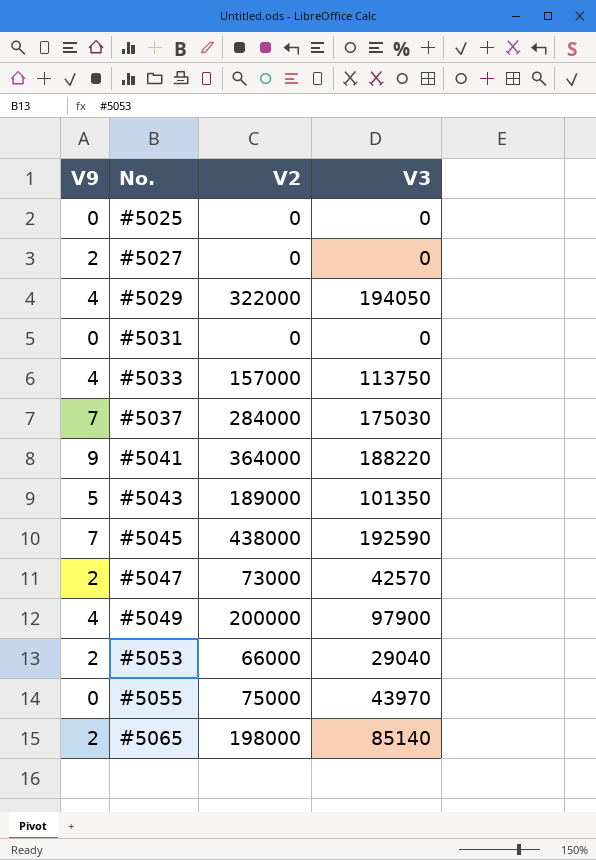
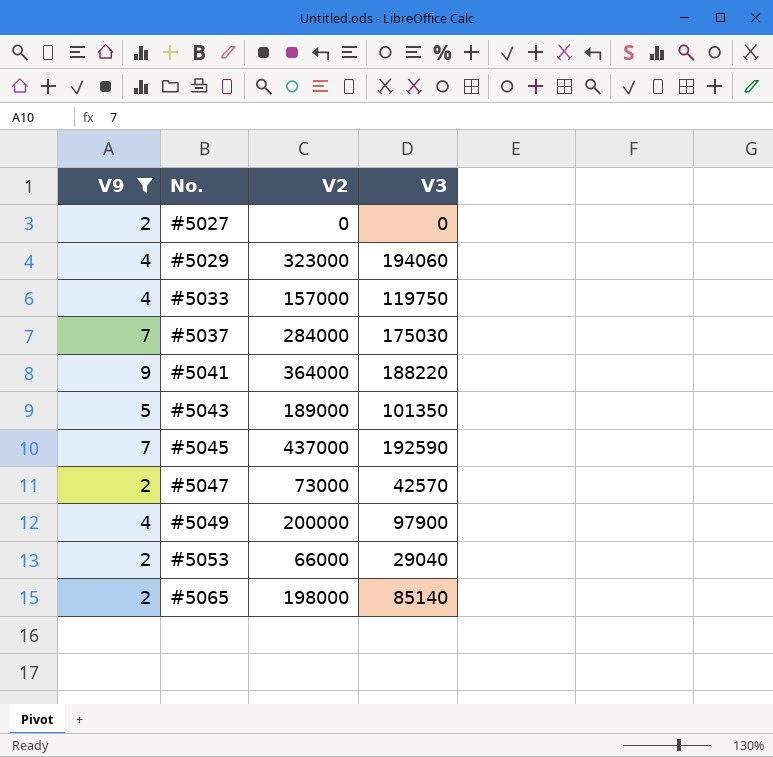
filter: none -> V9 != 0
#5029 | V2: 322000 -> 323000
#5029 | V3: 194050 -> 194060
#5033 | V3: 113750 -> 119750
#5045 | V2: 438000 -> 437000

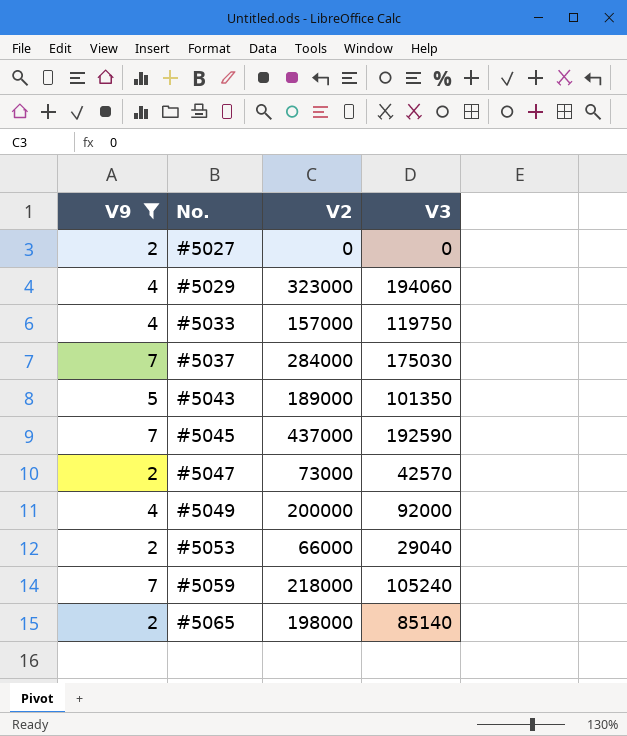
row #5041: 9 | 364000 | 188220 -> none
#5049 | V3: 97900 -> 92000
row #5059: none -> 7 | 218000 | 105240

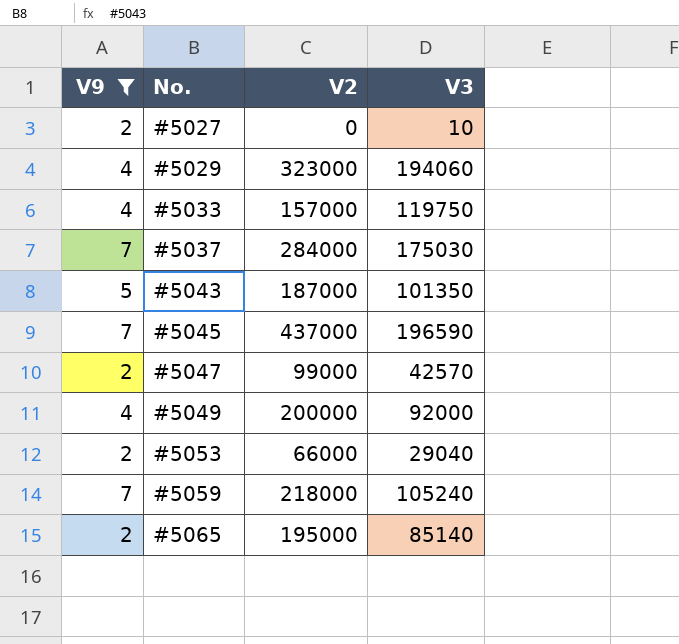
#5027 | V3: 0 -> 10
#5043 | V2: 189000 -> 187000
#5045 | V3: 192590 -> 196590
#5047 | V2: 73000 -> 99000
#5065 | V2: 198000 -> 195000

